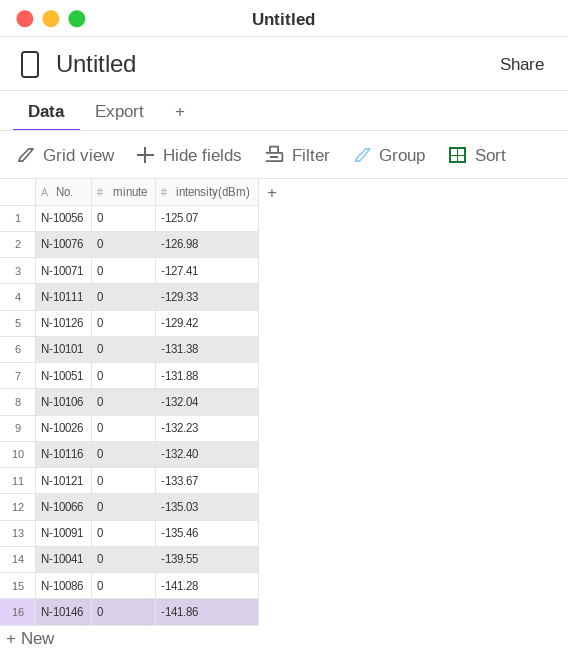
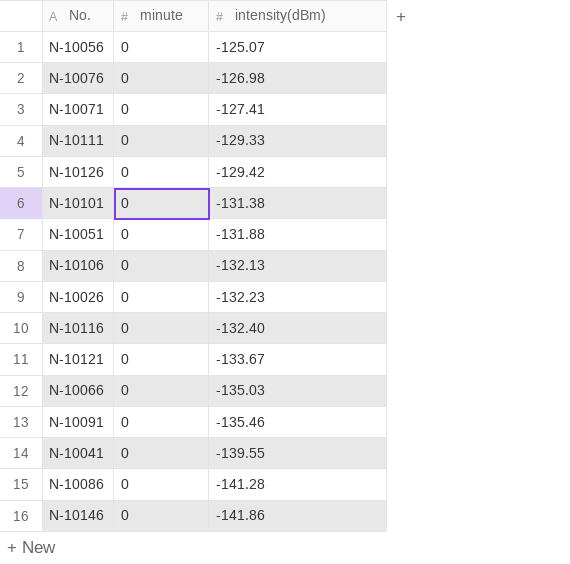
N-10106 | intensity(dBm): -132.04 -> -132.13

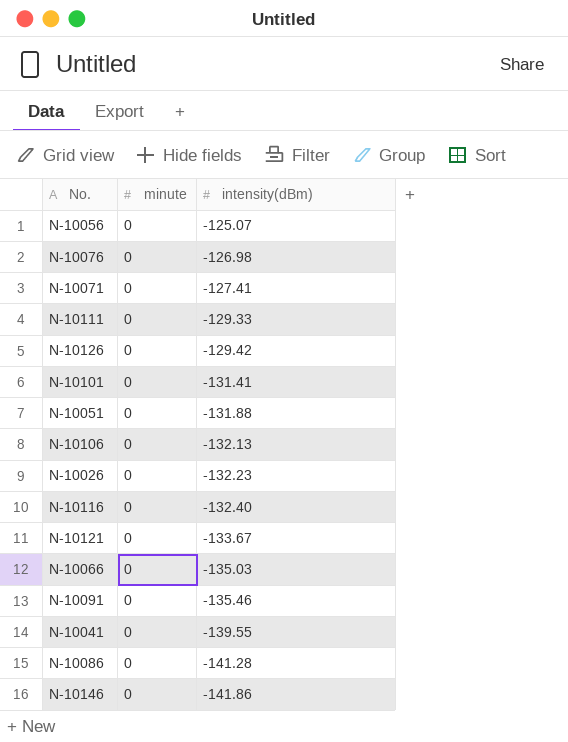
N-10101 | intensity(dBm): -131.38 -> -131.41

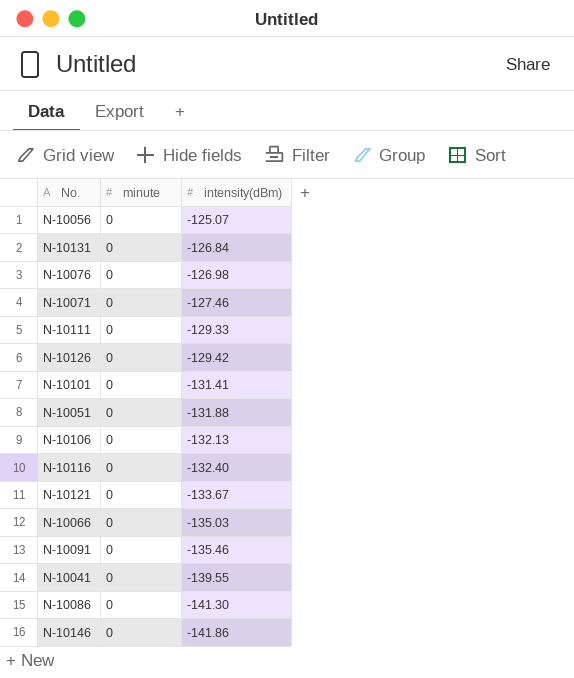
row N-10026: 0 | -132.23 -> none
row N-10131: none -> 0 | -126.84
N-10071 | intensity(dBm): -127.41 -> -127.46
N-10086 | intensity(dBm): -141.28 -> -141.30

